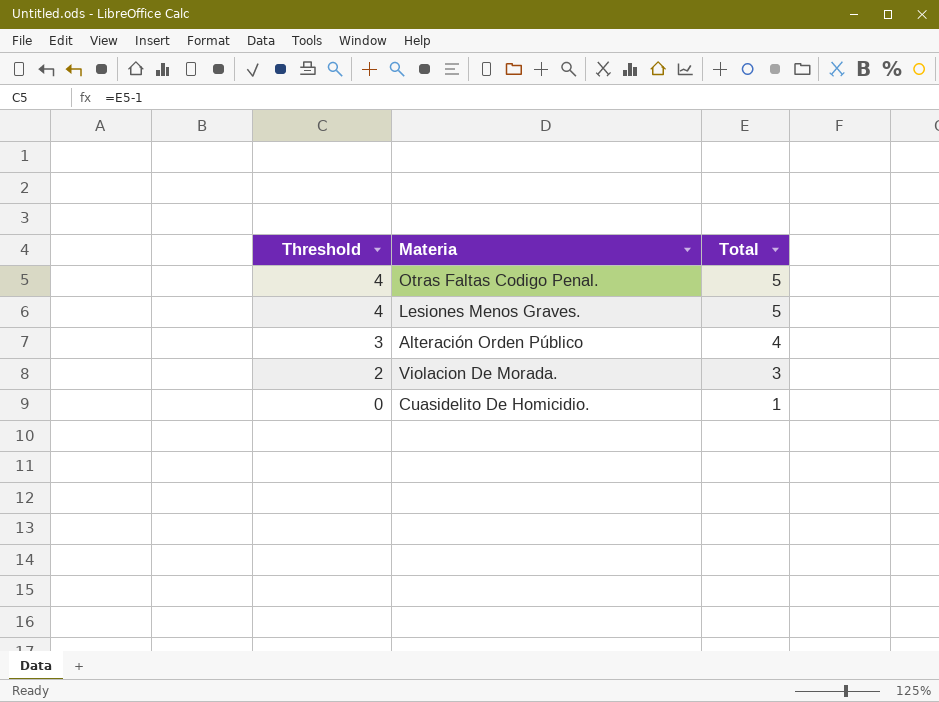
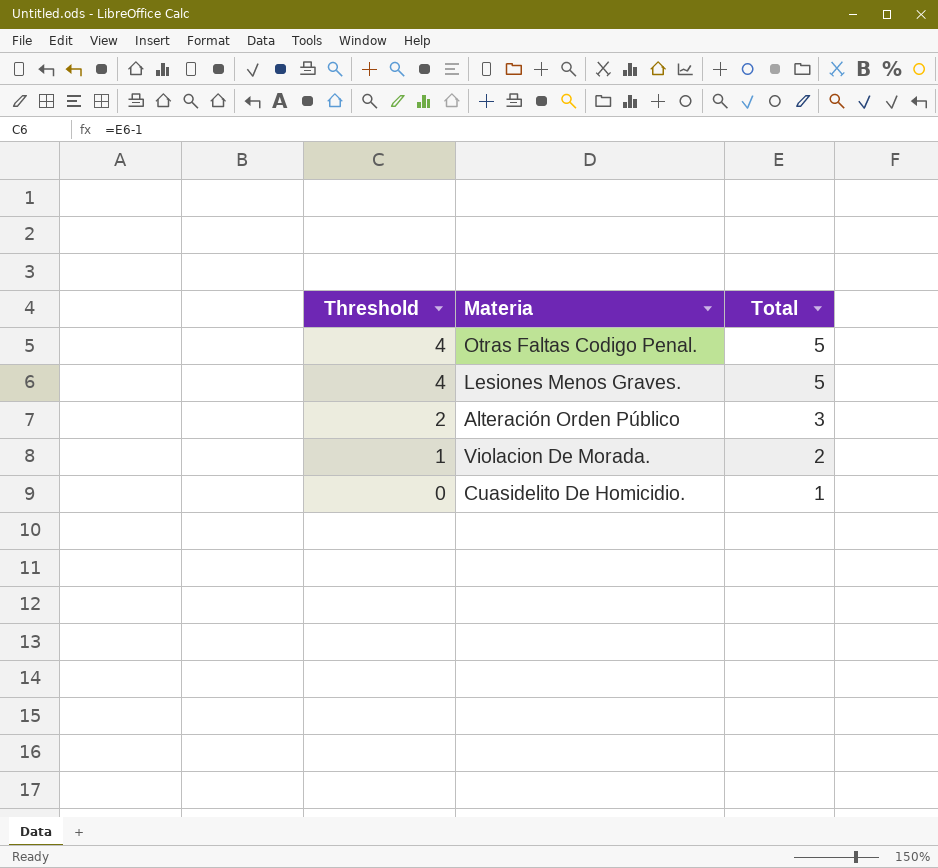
Alteración Orden Público | Threshold: 3 -> 2
Alteración Orden Público | Total: 4 -> 3
Violacion De Morada. | Threshold: 2 -> 1
Violacion De Morada. | Total: 3 -> 2

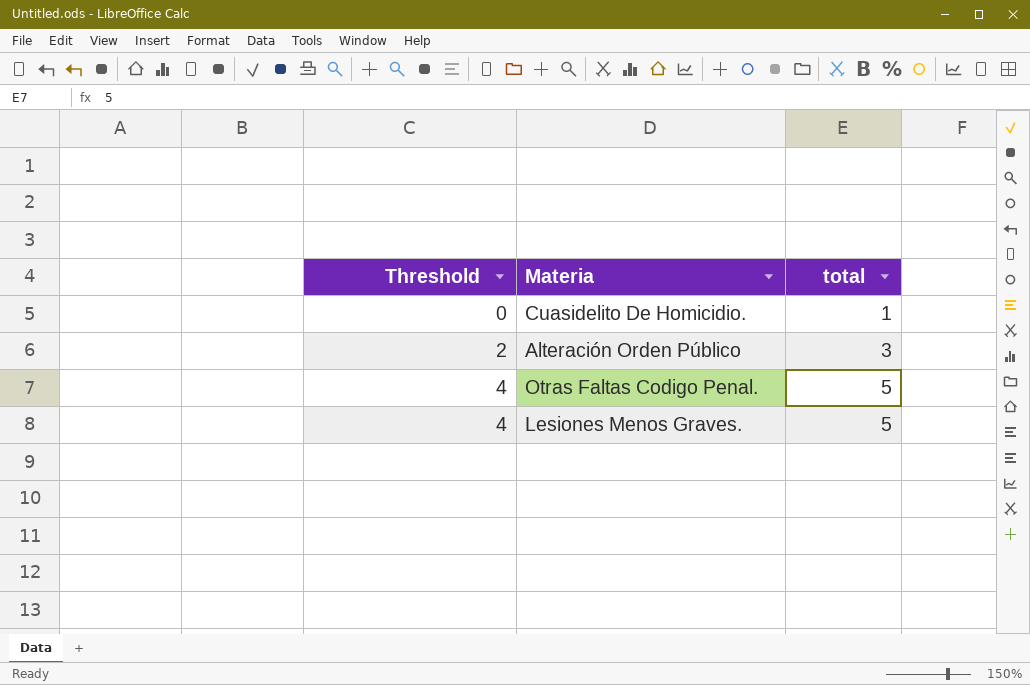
row order: Threshold descending -> Threshold ascending
column name: Total -> total
row Violacion De Morada.: 1 | 2 -> none

